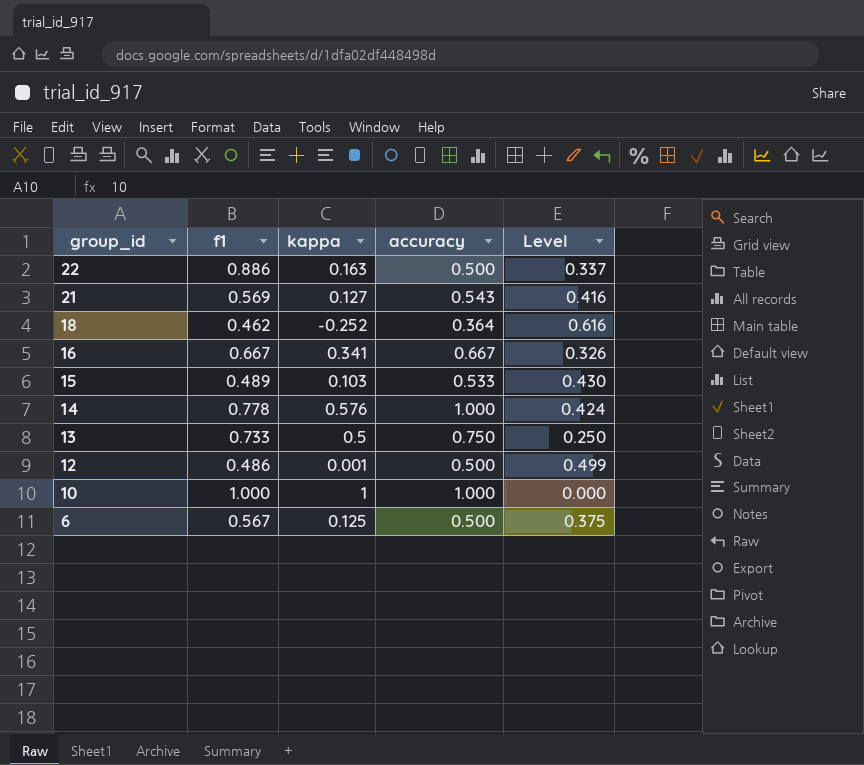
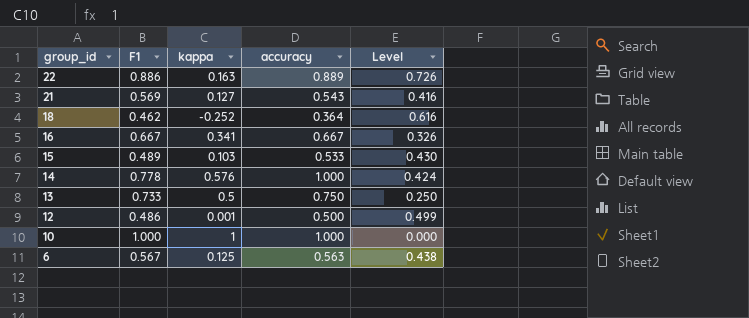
column name: f1 -> F1
22 | accuracy: 0.500 -> 0.889
22 | Level: 0.337 -> 0.726
6 | accuracy: 0.500 -> 0.563
6 | Level: 0.375 -> 0.438

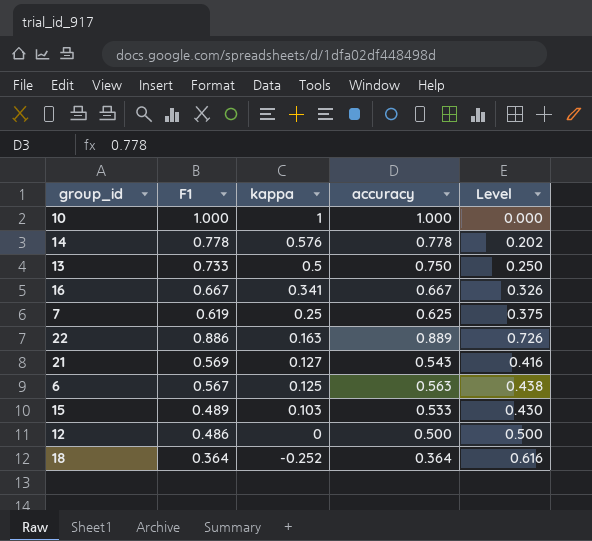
row order: group_id descending -> kappa descending
14 | accuracy: 1.000 -> 0.778
14 | Level: 0.424 -> 0.202
row 7: none -> 0.619 | 0.25 | 0.625 | 0.375
12 | kappa: 0.001 -> 0
12 | Level: 0.499 -> 0.500
18 | F1: 0.462 -> 0.364

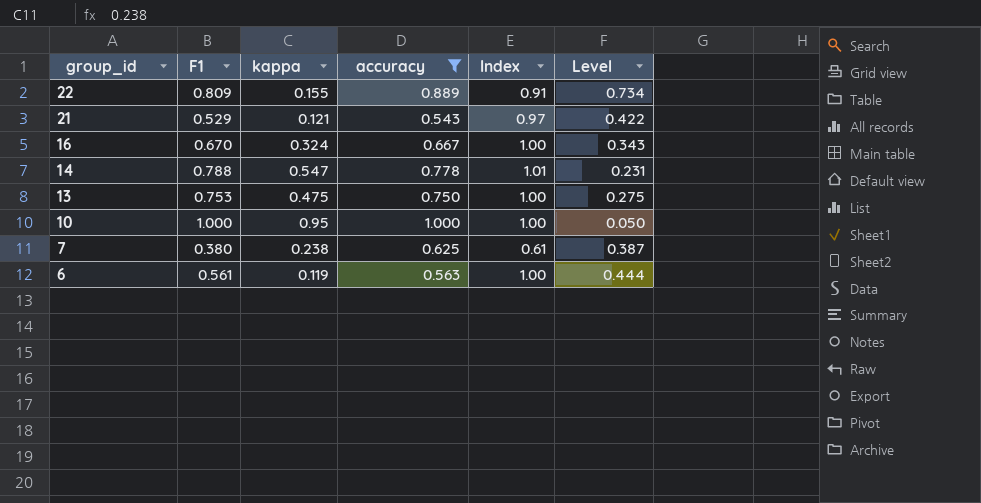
filter: none -> accuracy >= 0.543
row order: kappa descending -> group_id descending
column Index | formula: none -> [F1] / [accuracy]
22 | F1: 0.886 -> 0.809
22 | kappa: 0.163 -> 0.155
22 | Level: 0.726 -> 0.734
21 | F1: 0.569 -> 0.529
21 | kappa: 0.127 -> 0.121
21 | Level: 0.416 -> 0.422
16 | F1: 0.667 -> 0.670
16 | kappa: 0.341 -> 0.324
16 | Level: 0.326 -> 0.343
14 | F1: 0.778 -> 0.788
14 | kappa: 0.576 -> 0.547
14 | Level: 0.202 -> 0.231
13 | F1: 0.733 -> 0.753
13 | kappa: 0.5 -> 0.475
13 | Level: 0.250 -> 0.275
10 | kappa: 1 -> 0.95
10 | Level: 0.000 -> 0.050
7 | F1: 0.619 -> 0.380
7 | kappa: 0.25 -> 0.238
7 | Level: 0.375 -> 0.387
6 | F1: 0.567 -> 0.561
6 | kappa: 0.125 -> 0.119
6 | Level: 0.438 -> 0.444

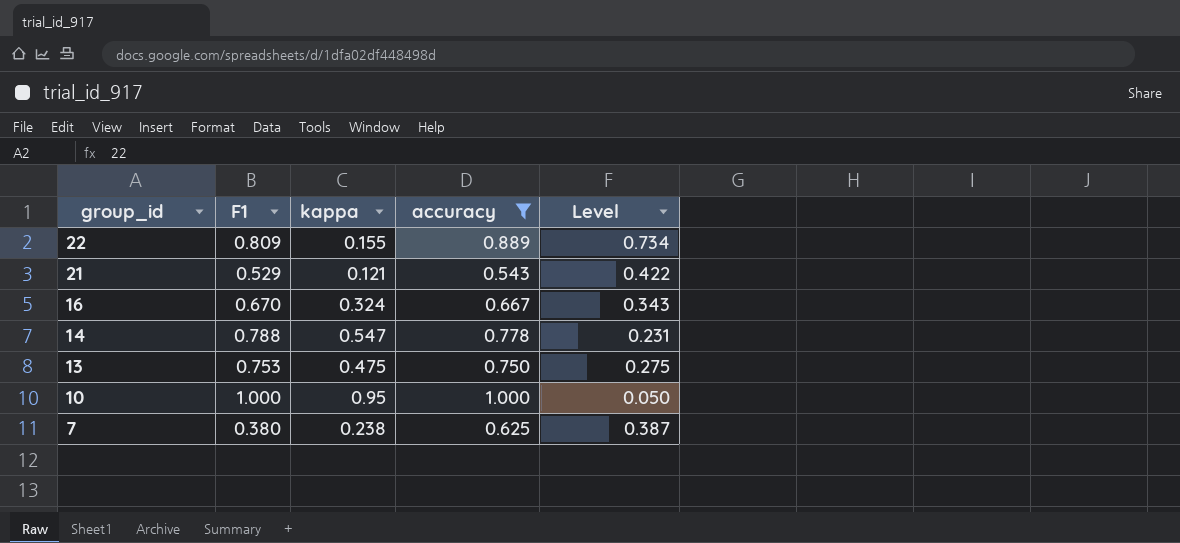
column Index | formula: [F1] / [accuracy] -> none
row 6: 0.561 | 0.119 | 0.563 | 1.00 | 0.444 -> none

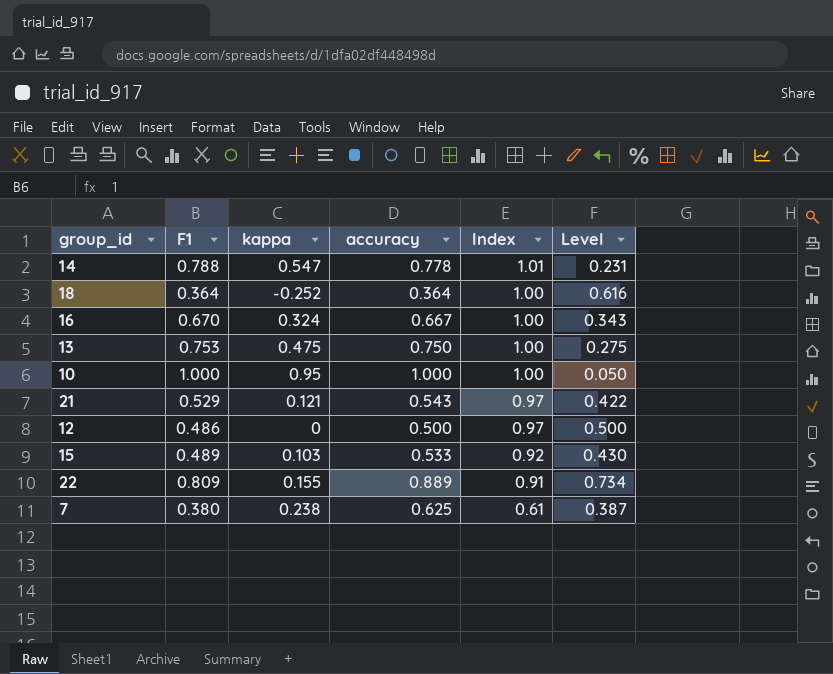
filter: accuracy >= 0.543 -> none
row order: group_id descending -> Index descending
column Index | formula: none -> [F1] / [accuracy]

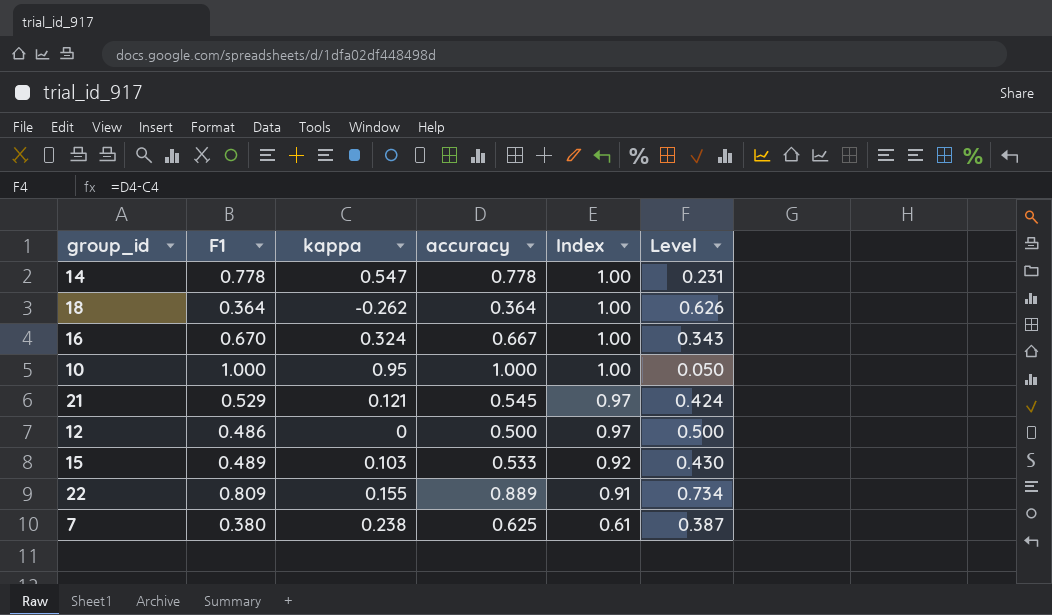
row 13: 0.753 | 0.475 | 0.750 | 1.00 | 0.275 -> none
14 | F1: 0.788 -> 0.778
14 | Index: 1.01 -> 1.00
18 | kappa: -0.252 -> -0.262
18 | Level: 0.616 -> 0.626
21 | accuracy: 0.543 -> 0.545
21 | Level: 0.422 -> 0.424

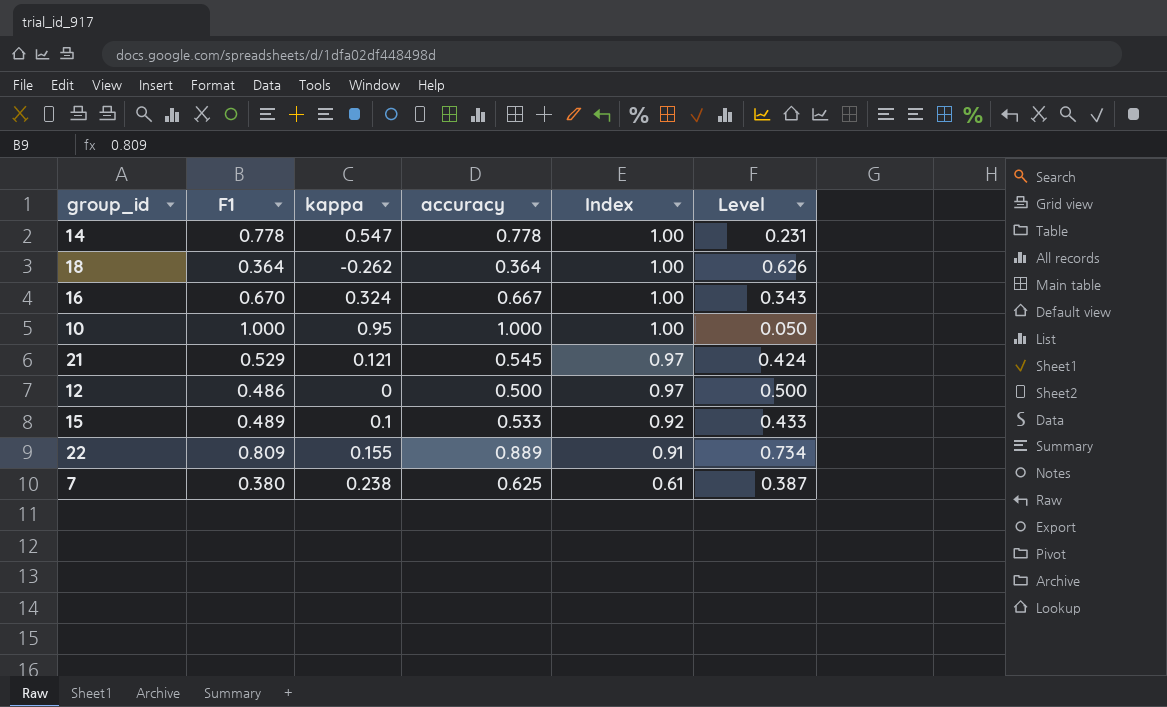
15 | kappa: 0.103 -> 0.1
15 | Level: 0.430 -> 0.433

